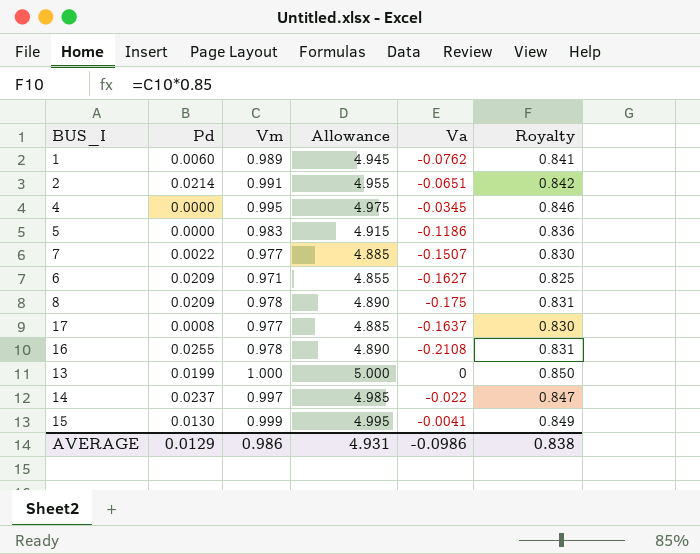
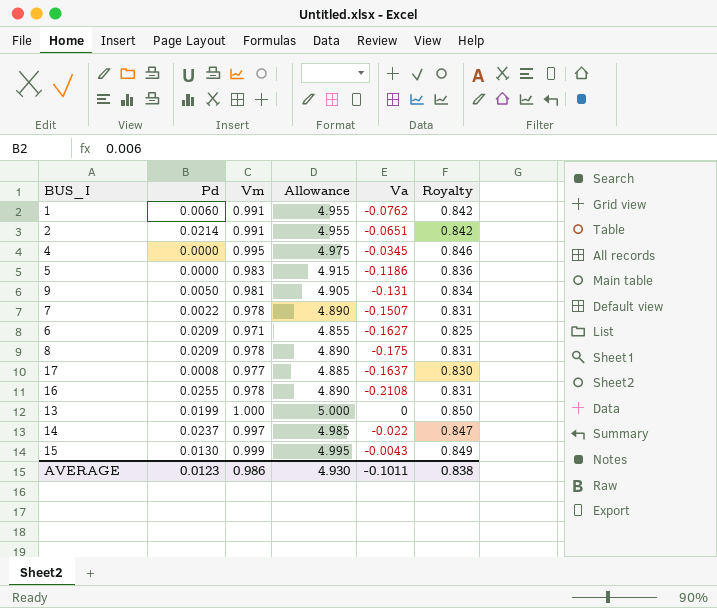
1 | Vm: 0.989 -> 0.991
1 | Allowance: 4.945 -> 4.955
1 | Royalty: 0.841 -> 0.842
row 9: none -> 0.0050 | 0.981 | 4.905 | -0.131 | 0.834
7 | Vm: 0.977 -> 0.978
7 | Allowance: 4.885 -> 4.890
7 | Royalty: 0.830 -> 0.831
15 | Va: -0.0041 -> -0.0043
AVERAGE | Pd: 0.0129 -> 0.0123
AVERAGE | Allowance: 4.931 -> 4.930
AVERAGE | Va: -0.0986 -> -0.1011

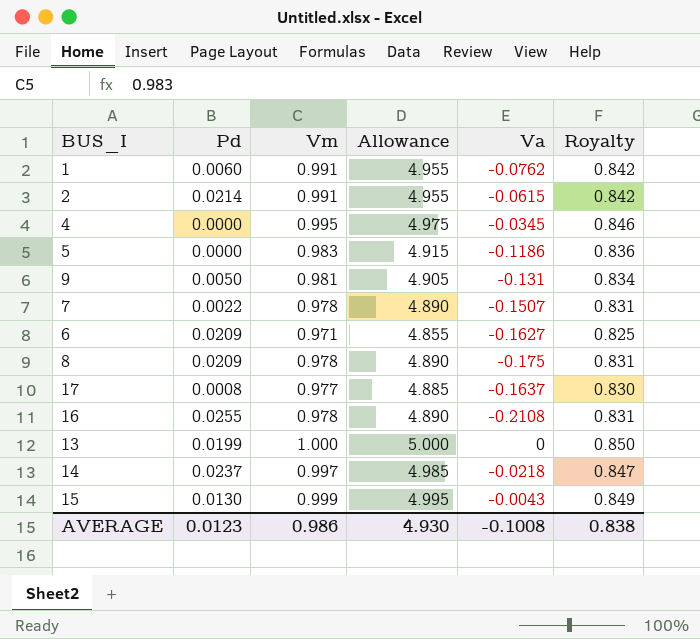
2 | Va: -0.0651 -> -0.0615
14 | Va: -0.022 -> -0.0218
AVERAGE | Va: -0.1011 -> -0.1008

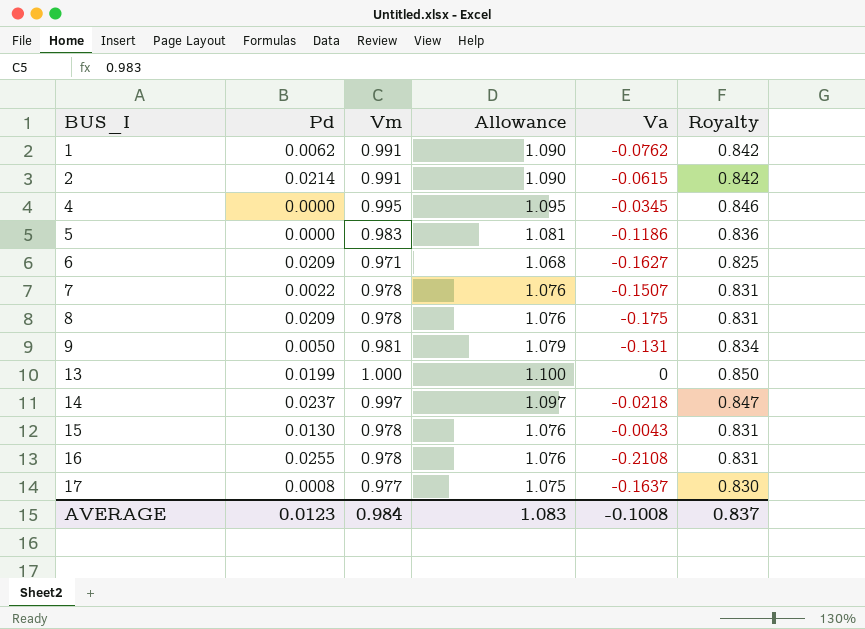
row order: none -> BUS_I ascending
column Allowance | formula: [Vm] * 5 -> [Vm] * 1.1
1 | Pd: 0.0060 -> 0.0062
15 | Vm: 0.999 -> 0.978
15 | Royalty: 0.849 -> 0.831
AVERAGE | Vm: 0.986 -> 0.984
AVERAGE | Allowance: 4.930 -> 1.083
AVERAGE | Royalty: 0.838 -> 0.837

